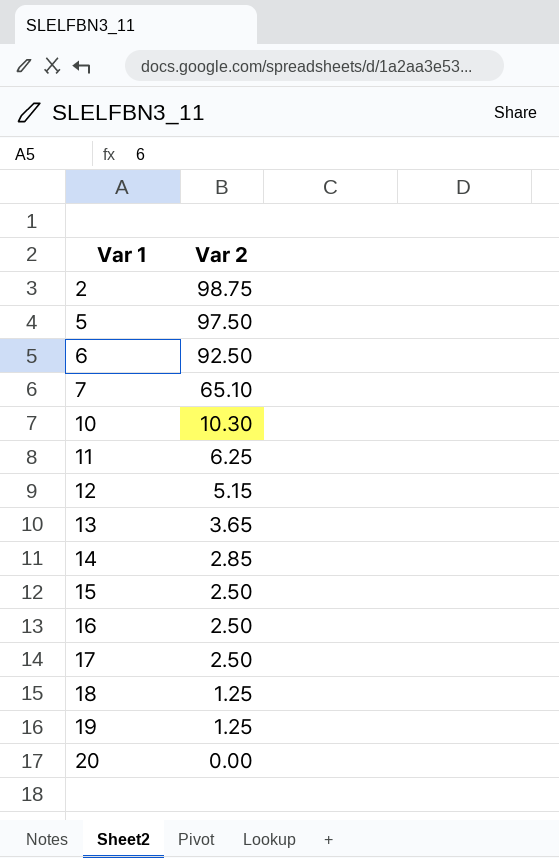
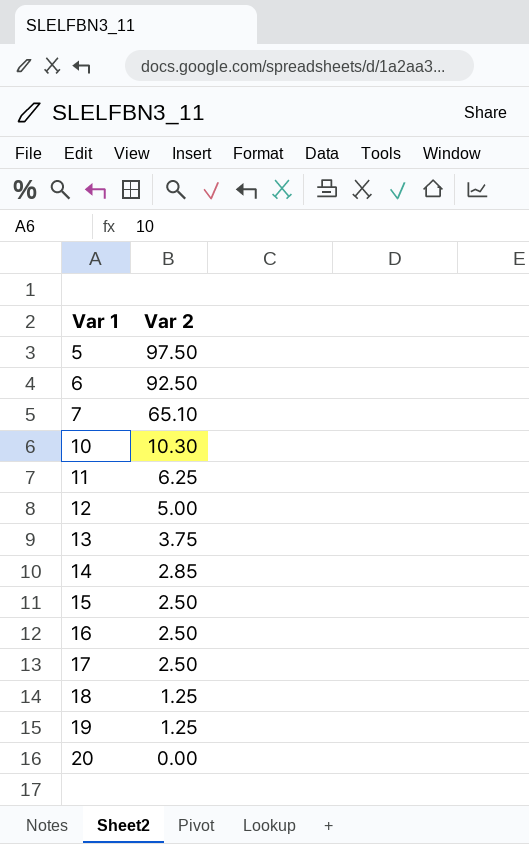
row 2: 98.75 -> none
12 | Var 2: 5.15 -> 5.00
13 | Var 2: 3.65 -> 3.75

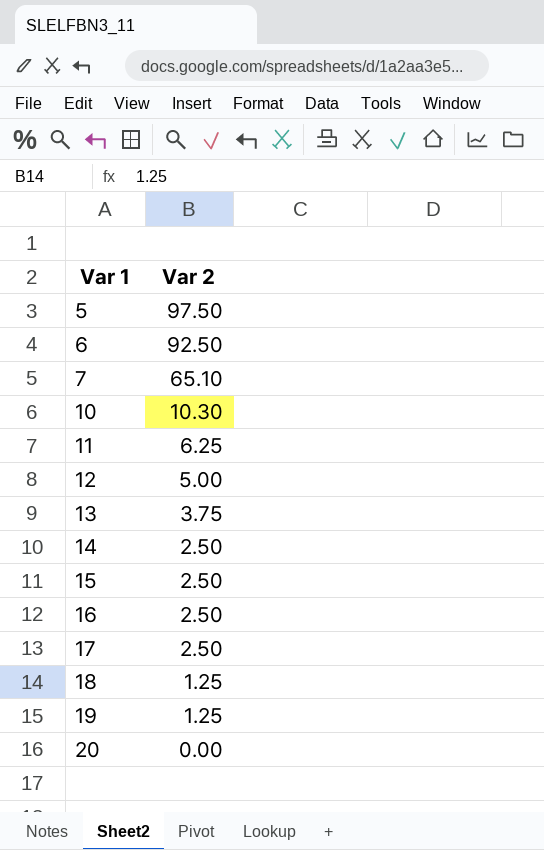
14 | Var 2: 2.85 -> 2.50

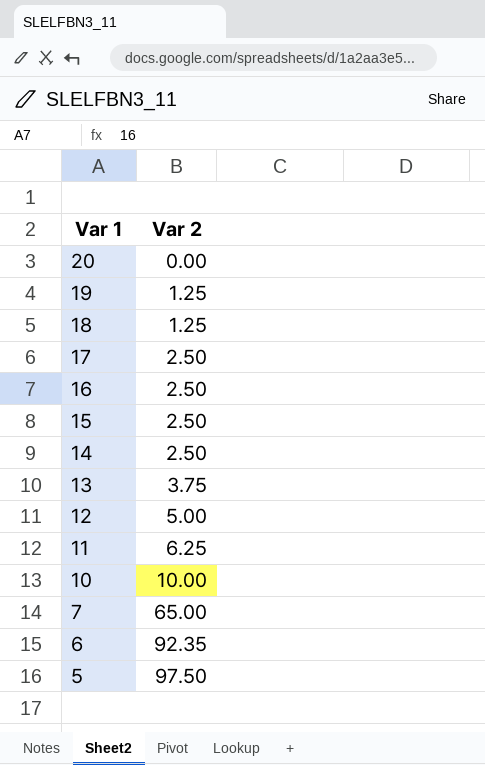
row order: Var 1 ascending -> Var 1 descending
10 | Var 2: 10.30 -> 10.00
7 | Var 2: 65.10 -> 65.00
6 | Var 2: 92.50 -> 92.35

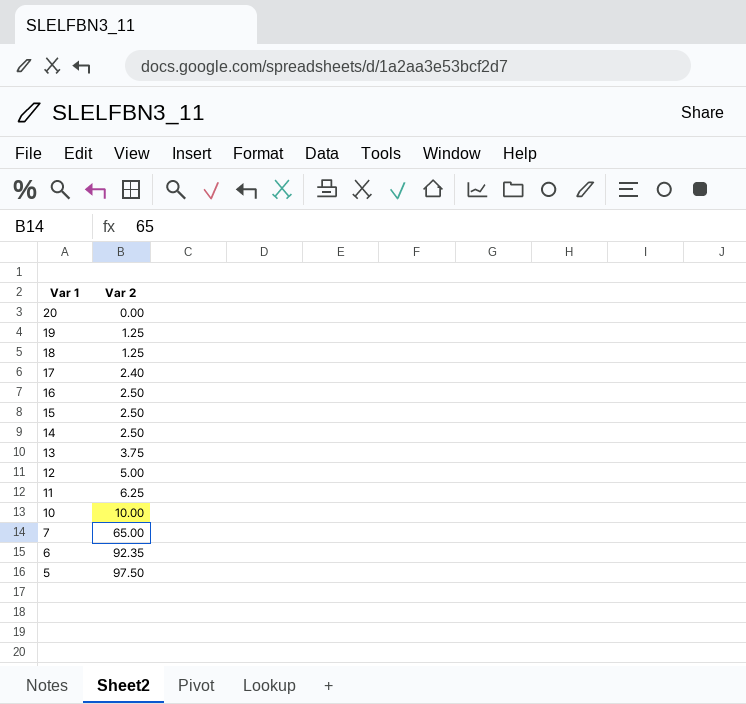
17 | Var 2: 2.50 -> 2.40

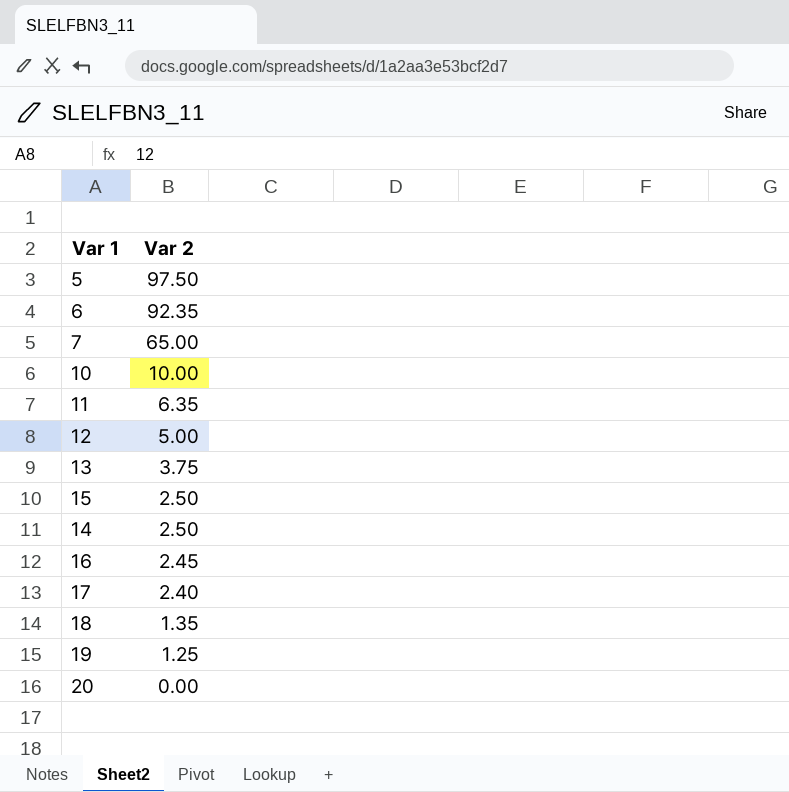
row order: Var 1 descending -> Var 2 descending
11 | Var 2: 6.25 -> 6.35
16 | Var 2: 2.50 -> 2.45
18 | Var 2: 1.25 -> 1.35

